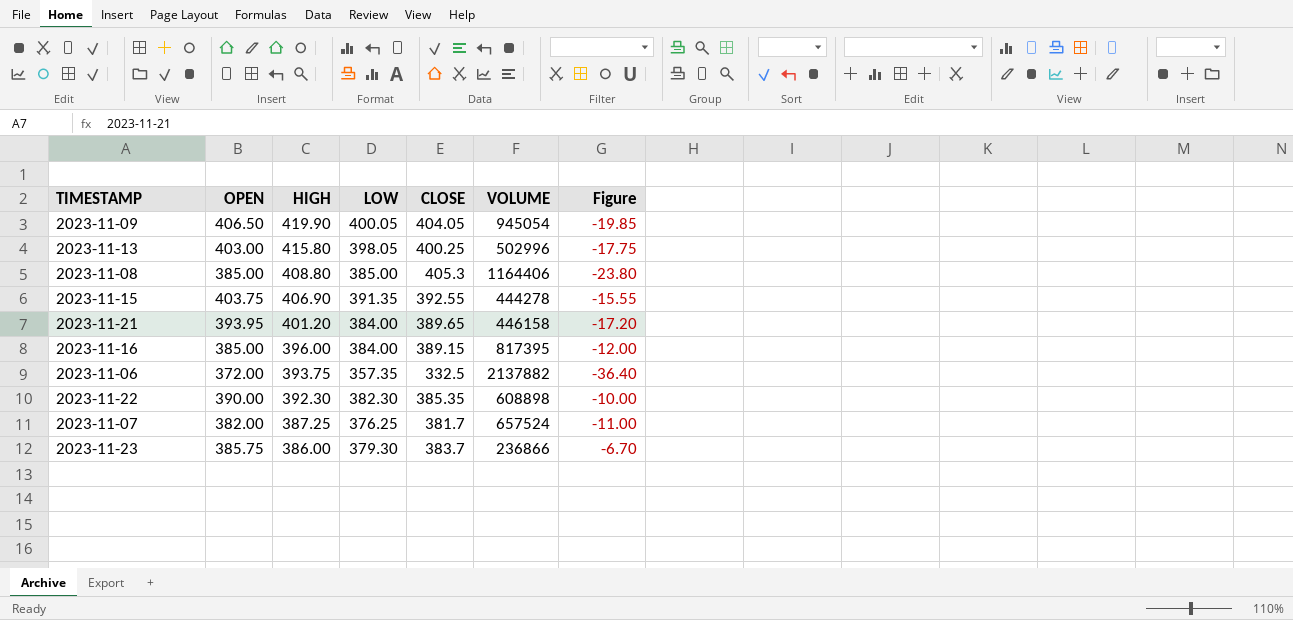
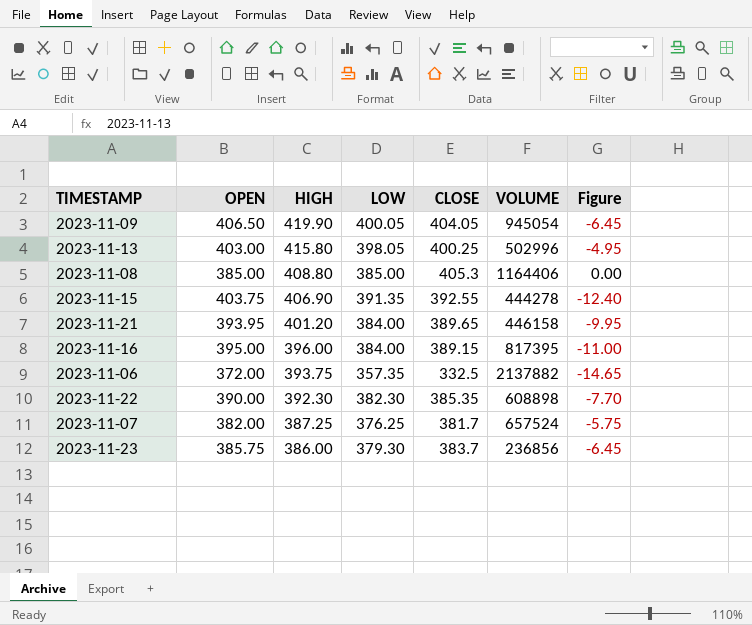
column Figure | formula: [LOW] - [HIGH] -> [LOW] - [OPEN]
2023-11-16 | OPEN: 385.00 -> 395.00
2023-11-23 | VOLUME: 236866 -> 236856

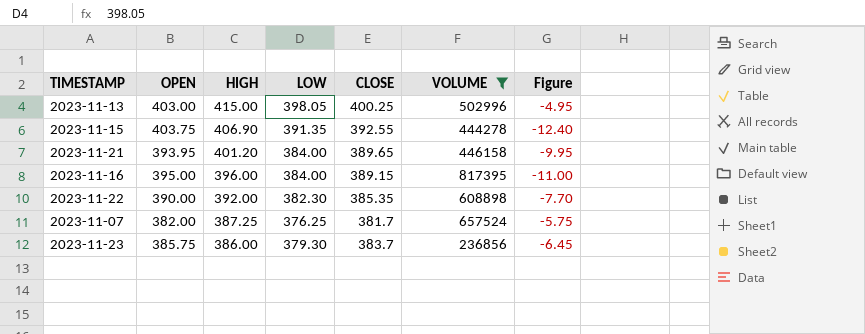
filter: none -> VOLUME <= 817395
2023-11-13 | HIGH: 415.80 -> 415.00
2023-11-22 | HIGH: 392.30 -> 392.00

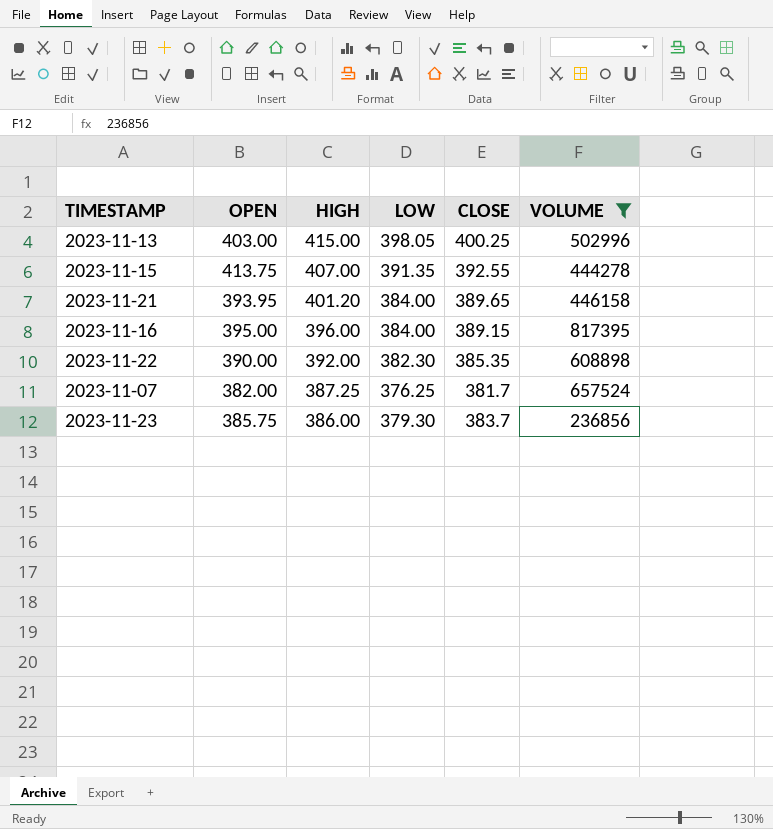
column Figure | formula: [LOW] - [OPEN] -> none
2023-11-15 | OPEN: 403.75 -> 413.75
2023-11-15 | HIGH: 406.90 -> 407.00

